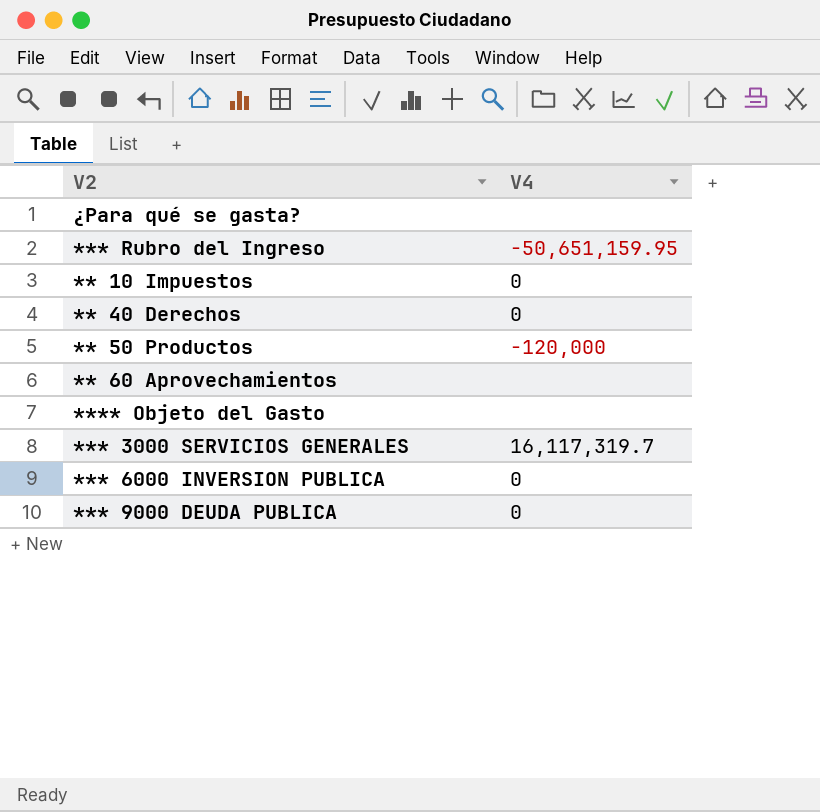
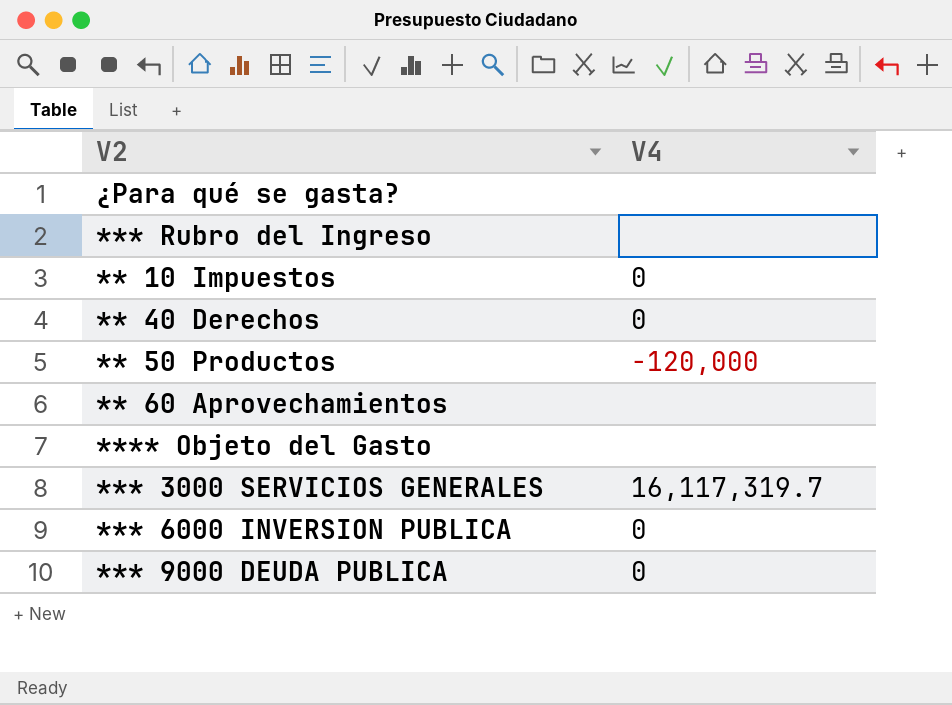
*** Rubro del Ingreso | V4: -50,651,159.95 -> none

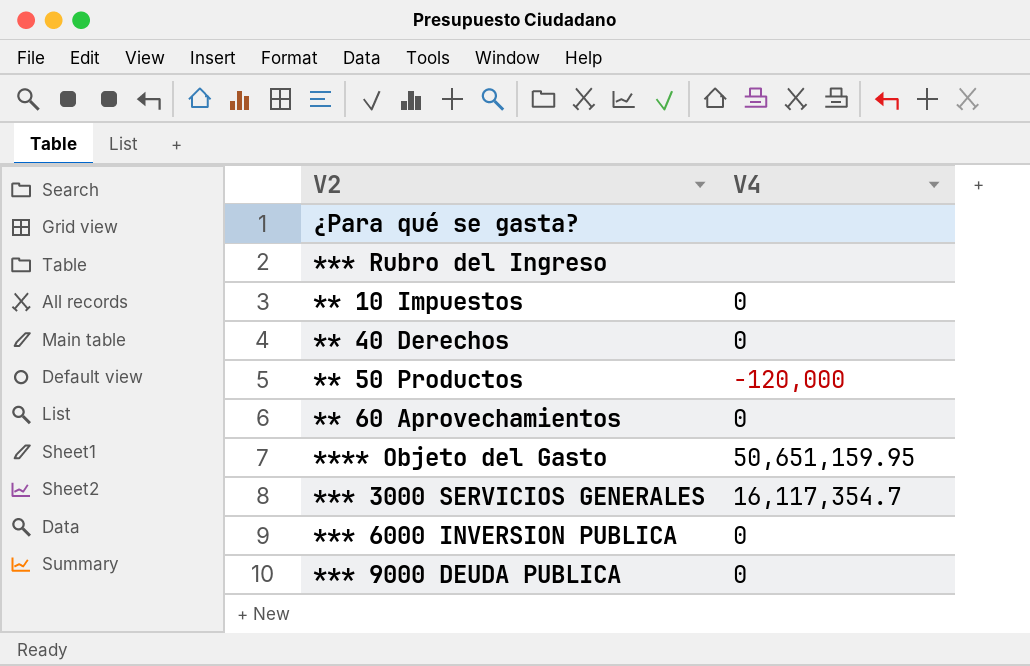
** 60 Aprovechamientos | V4: none -> 0
**** Objeto del Gasto | V4: none -> 50,651,159.95
*** 3000 SERVICIOS GENERALES | V4: 16,117,319.7 -> 16,117,354.7

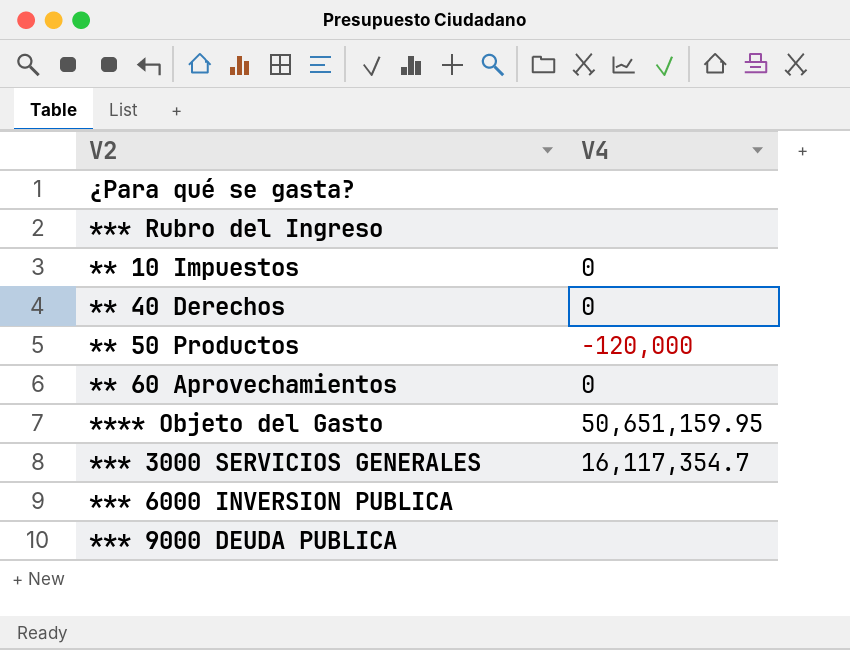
*** 6000 INVERSION PUBLICA | V4: 0 -> none
*** 9000 DEUDA PUBLICA | V4: 0 -> none

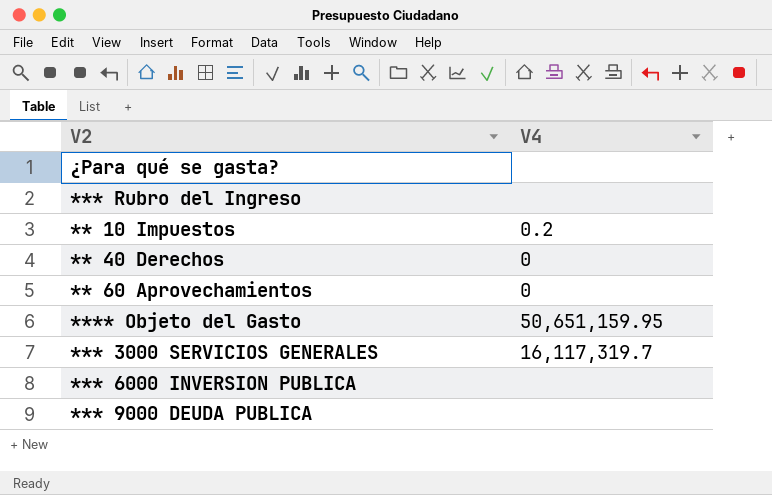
row ** 50 Productos: -120,000 -> none
** 10 Impuestos | V4: 0 -> 0.2
*** 3000 SERVICIOS GENERALES | V4: 16,117,354.7 -> 16,117,319.7

